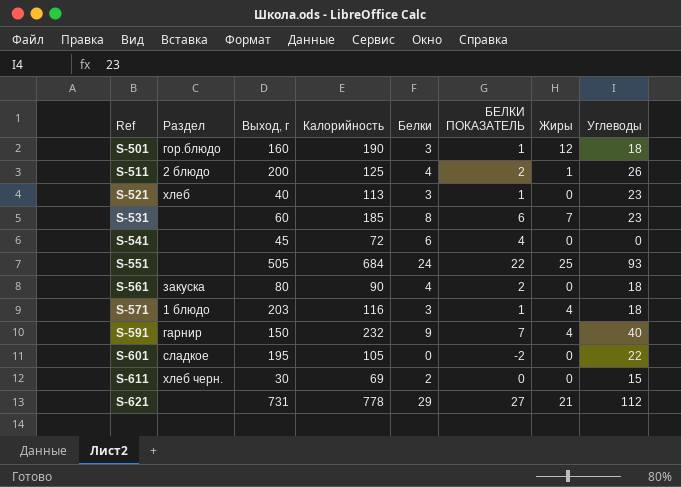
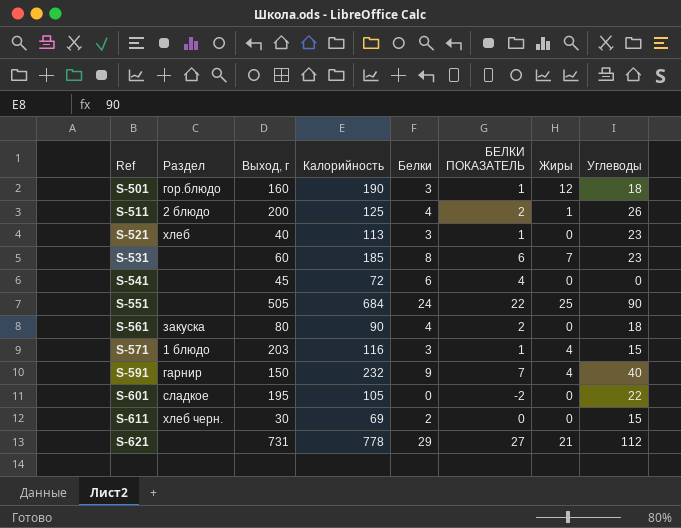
S-551 | Углеводы: 93 -> 90
S-571 | Углеводы: 18 -> 15

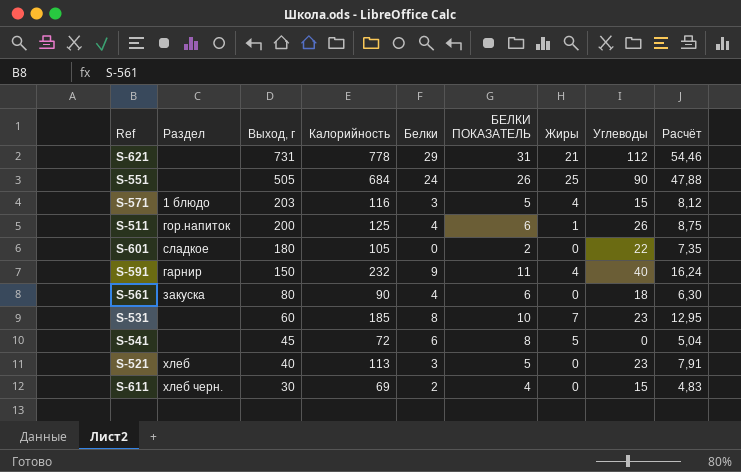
row order: Ref ascending -> Выход, г descending
column БЕЛКИ ПОКАЗАТЕЛЬ | formula: [Белки] - 2 -> [Белки] + 2
column Расчёт | formula: none -> [Калорийность] * 0,07
row S-501: гор.блюдо | 160 | 190 | 3 | 1 | 12 | 18 -> none
S-511 | Раздел: 2 блюдо -> гор.напиток
S-601 | Выход, г: 195 -> 180
S-541 | Жиры: 0 -> 5

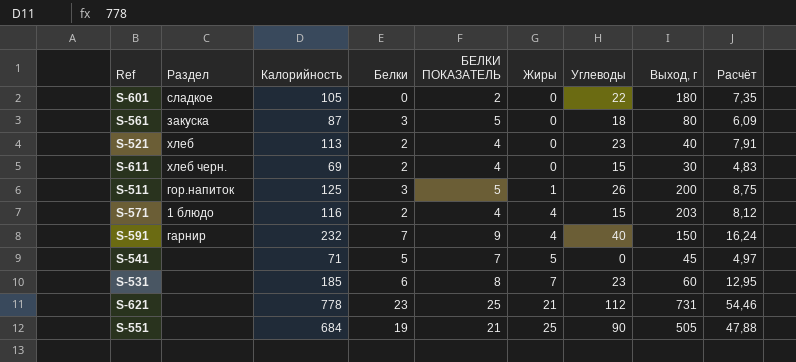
row order: Выход, г descending -> Жиры ascending
column Выход, г | position: 3 -> 8
S-561 | Калорийность: 90 -> 87
S-561 | Белки: 4 -> 3
S-561 | БЕЛКИ ПОКАЗАТЕЛЬ: 6 -> 5
S-561 | Расчёт: 6,30 -> 6,09
S-521 | Белки: 3 -> 2
S-521 | БЕЛКИ ПОКАЗАТЕЛЬ: 5 -> 4
S-511 | Белки: 4 -> 3
S-511 | БЕЛКИ ПОКАЗАТЕЛЬ: 6 -> 5
S-571 | Белки: 3 -> 2
S-571 | БЕЛКИ ПОКАЗАТЕЛЬ: 5 -> 4
S-591 | Белки: 9 -> 7
S-591 | БЕЛКИ ПОКАЗАТЕЛЬ: 11 -> 9
S-541 | Калорийность: 72 -> 71
S-541 | Белки: 6 -> 5
S-541 | БЕЛКИ ПОКАЗАТЕЛЬ: 8 -> 7
S-541 | Расчёт: 5,04 -> 4,97
S-531 | Белки: 8 -> 6
S-531 | БЕЛКИ ПОКАЗАТЕЛЬ: 10 -> 8
S-621 | Белки: 29 -> 23
S-621 | БЕЛКИ ПОКАЗАТЕЛЬ: 31 -> 25
S-551 | Белки: 24 -> 19
S-551 | БЕЛКИ ПОКАЗАТЕЛЬ: 26 -> 21

